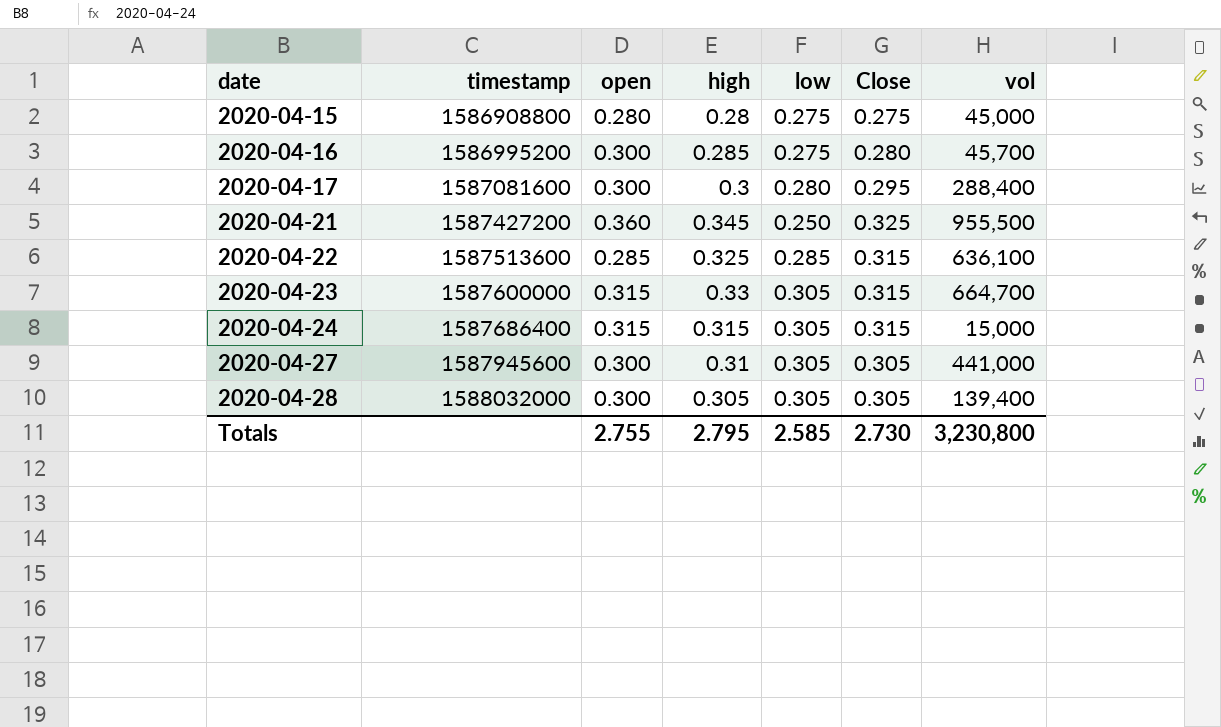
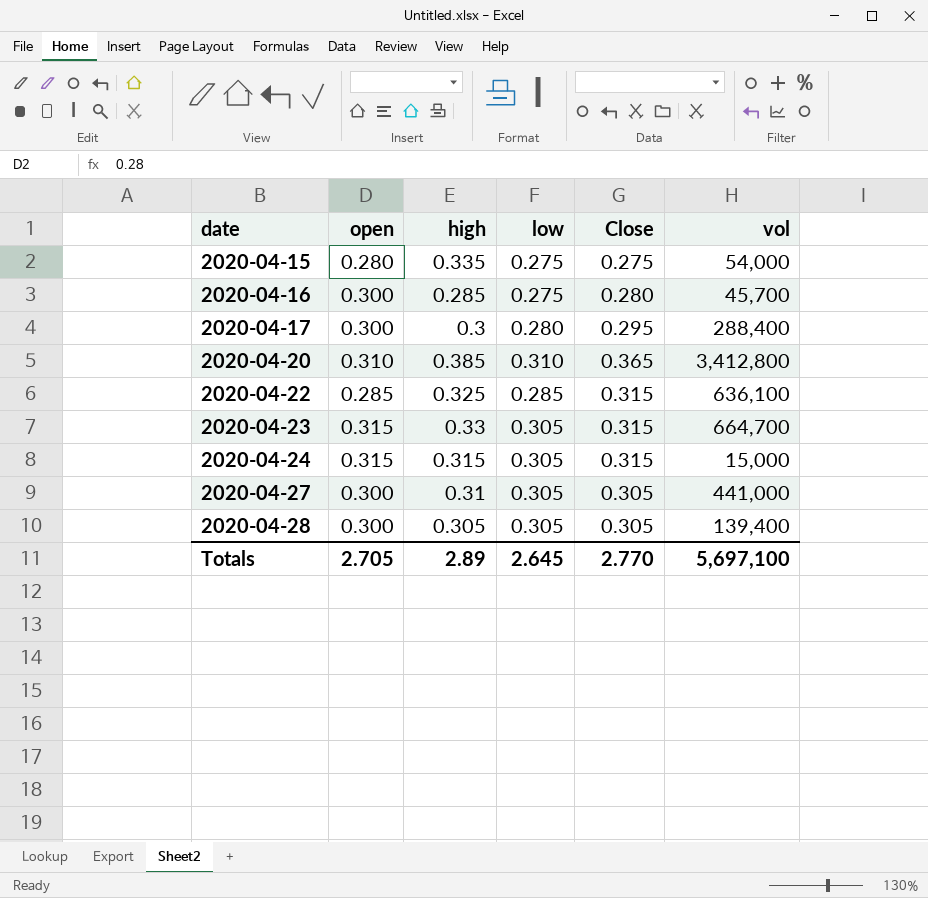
column timestamp | position: 2 -> none
row 2020-04-21: 1587427200 | 0.360 | 0.345 | 0.250 | 0.325 | 955,500 -> none
2020-04-15 | high: 0.28 -> 0.335
2020-04-15 | vol: 45,000 -> 54,000
row 2020-04-20: none -> 0.310 | 0.385 | 0.310 | 0.365 | 3,412,800
Totals | open: 2.755 -> 2.705
Totals | high: 2.795 -> 2.89
Totals | low: 2.585 -> 2.645
Totals | Close: 2.730 -> 2.770
Totals | vol: 3,230,800 -> 5,697,100

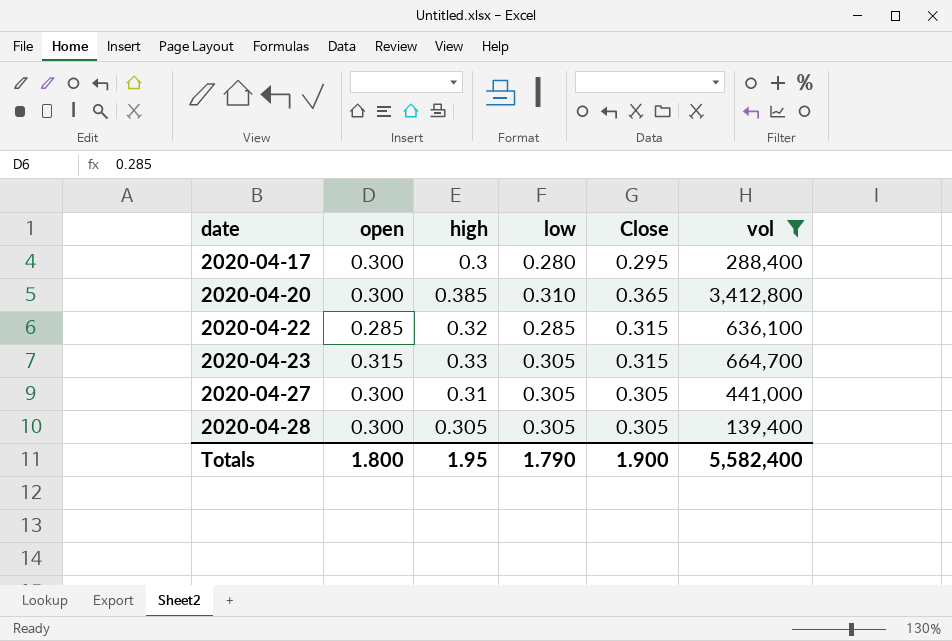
filter: none -> vol >= 139,400
2020-04-20 | open: 0.310 -> 0.300
2020-04-22 | high: 0.325 -> 0.32
Totals | open: 2.705 -> 1.800
Totals | high: 2.89 -> 1.95
Totals | low: 2.645 -> 1.790
Totals | Close: 2.770 -> 1.900
Totals | vol: 5,697,100 -> 5,582,400

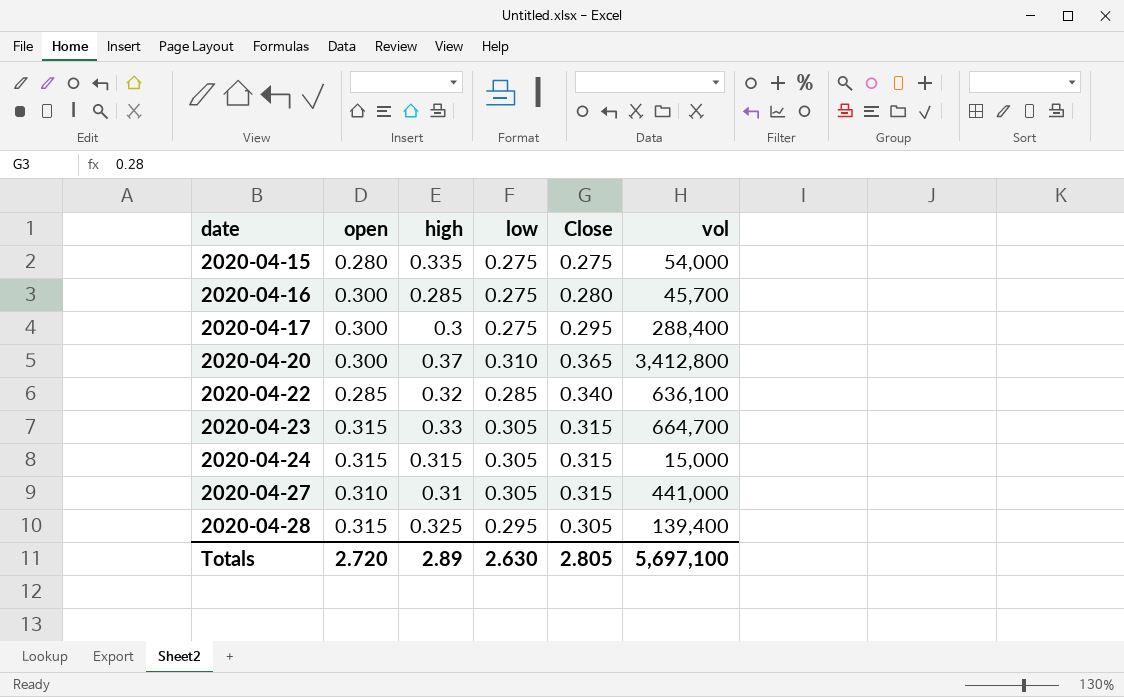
filter: vol >= 139,400 -> none
2020-04-17 | low: 0.280 -> 0.275
2020-04-20 | high: 0.385 -> 0.37
2020-04-22 | Close: 0.315 -> 0.340
2020-04-27 | open: 0.300 -> 0.310
2020-04-27 | Close: 0.305 -> 0.315
2020-04-28 | open: 0.300 -> 0.315
2020-04-28 | high: 0.305 -> 0.325
2020-04-28 | low: 0.305 -> 0.295
Totals | open: 1.800 -> 2.720
Totals | high: 1.95 -> 2.89
Totals | low: 1.790 -> 2.630
Totals | Close: 1.900 -> 2.805
Totals | vol: 5,582,400 -> 5,697,100

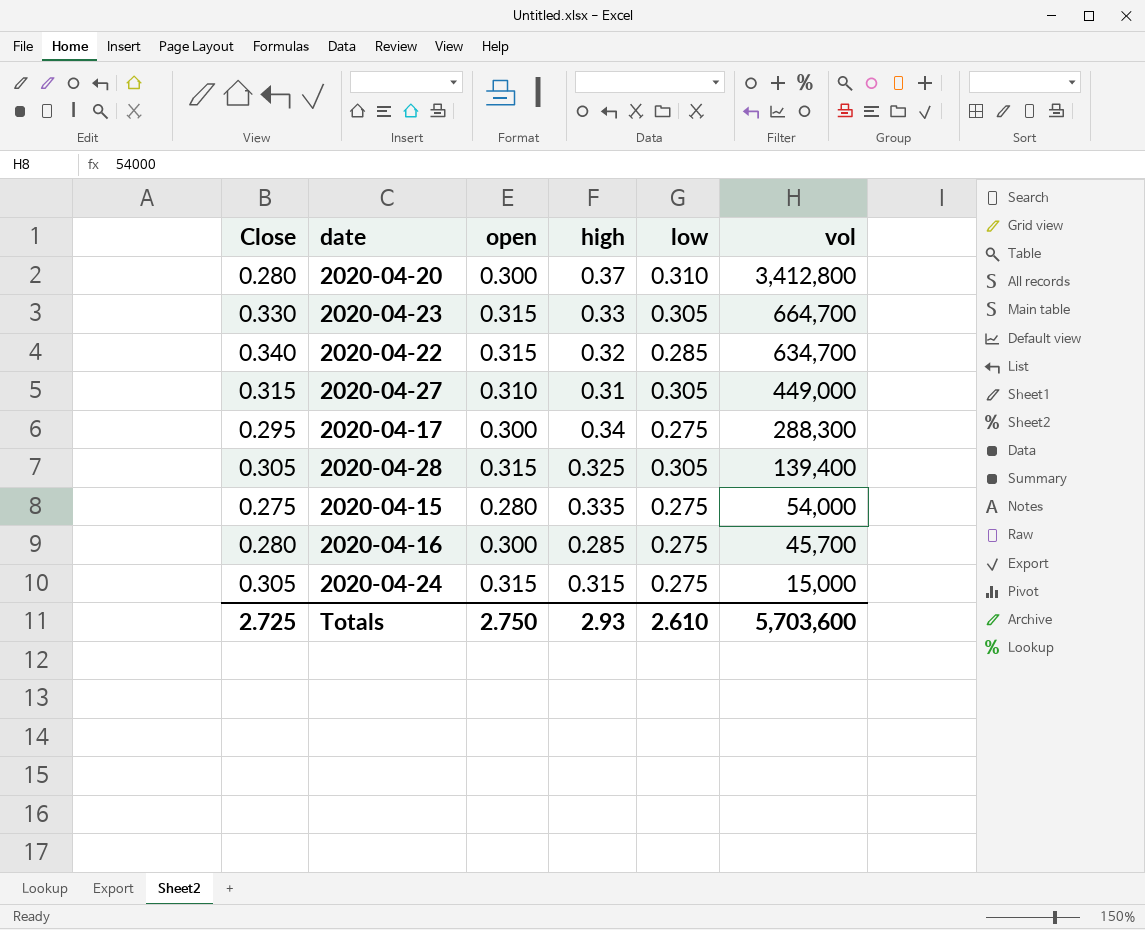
row order: date ascending -> vol descending
column Close | position: 5 -> 1
2020-04-20 | Close: 0.365 -> 0.280
2020-04-23 | Close: 0.315 -> 0.330
2020-04-22 | open: 0.285 -> 0.315
2020-04-22 | vol: 636,100 -> 634,700
2020-04-27 | vol: 441,000 -> 449,000
2020-04-17 | high: 0.3 -> 0.34
2020-04-17 | vol: 288,400 -> 288,300
2020-04-28 | low: 0.295 -> 0.305
2020-04-24 | Close: 0.315 -> 0.305
2020-04-24 | low: 0.305 -> 0.275
Totals | Close: 2.805 -> 2.725
Totals | open: 2.720 -> 2.750
Totals | high: 2.89 -> 2.93
Totals | low: 2.630 -> 2.610
Totals | vol: 5,697,100 -> 5,703,600

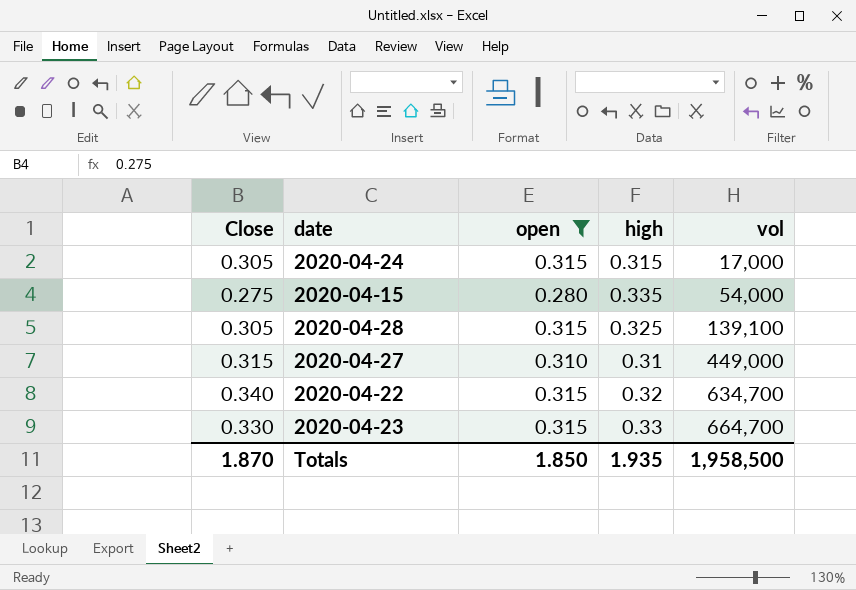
filter: none -> open != 0.300
row order: vol descending -> vol ascending
column low | position: 5 -> none
2020-04-24 | vol: 15,000 -> 17,000
2020-04-28 | vol: 139,400 -> 139,100
Totals | Close: 2.725 -> 1.870
Totals | open: 2.750 -> 1.850
Totals | high: 2.93 -> 1.935
Totals | vol: 5,703,600 -> 1,958,500

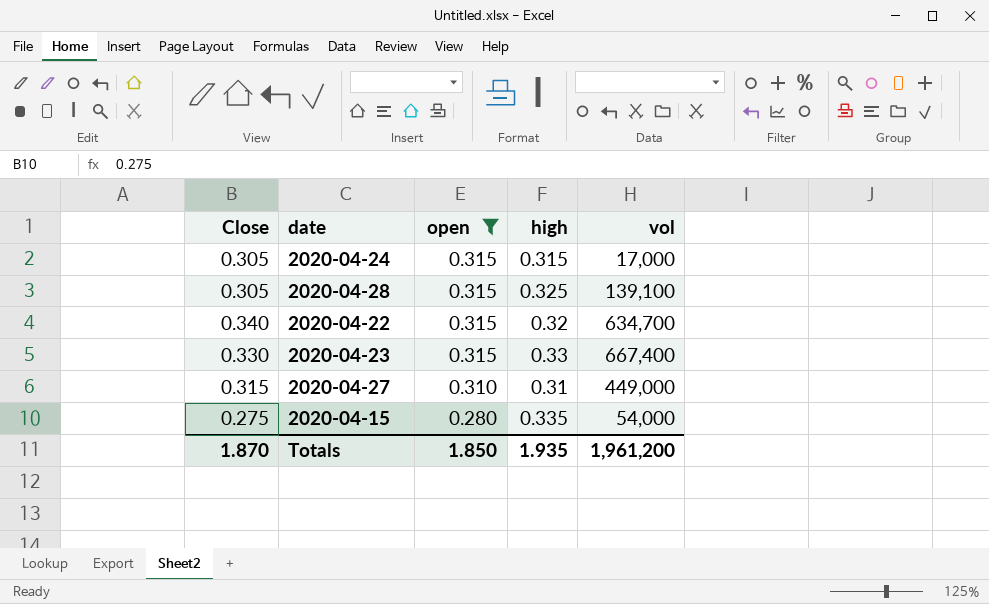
row order: vol ascending -> open descending
2020-04-23 | vol: 664,700 -> 667,400
Totals | vol: 1,958,500 -> 1,961,200

